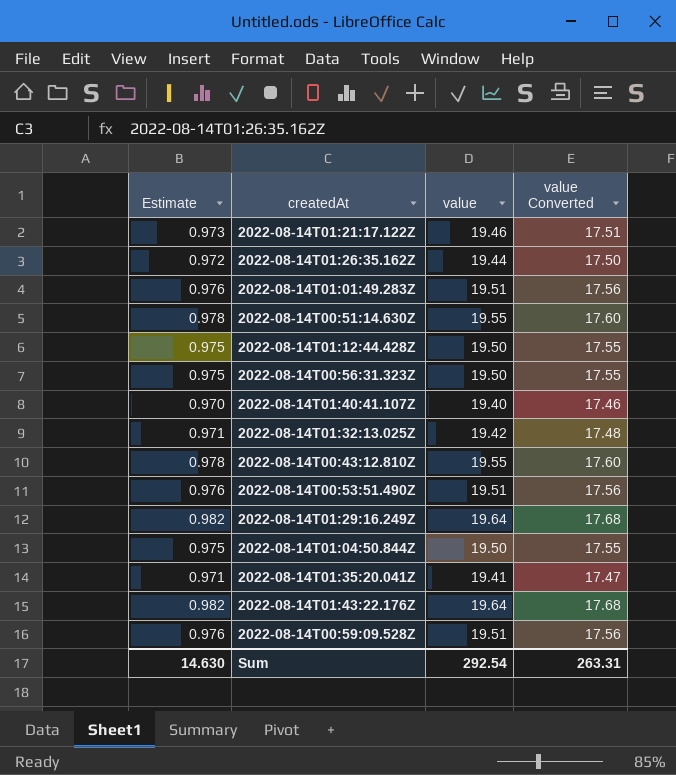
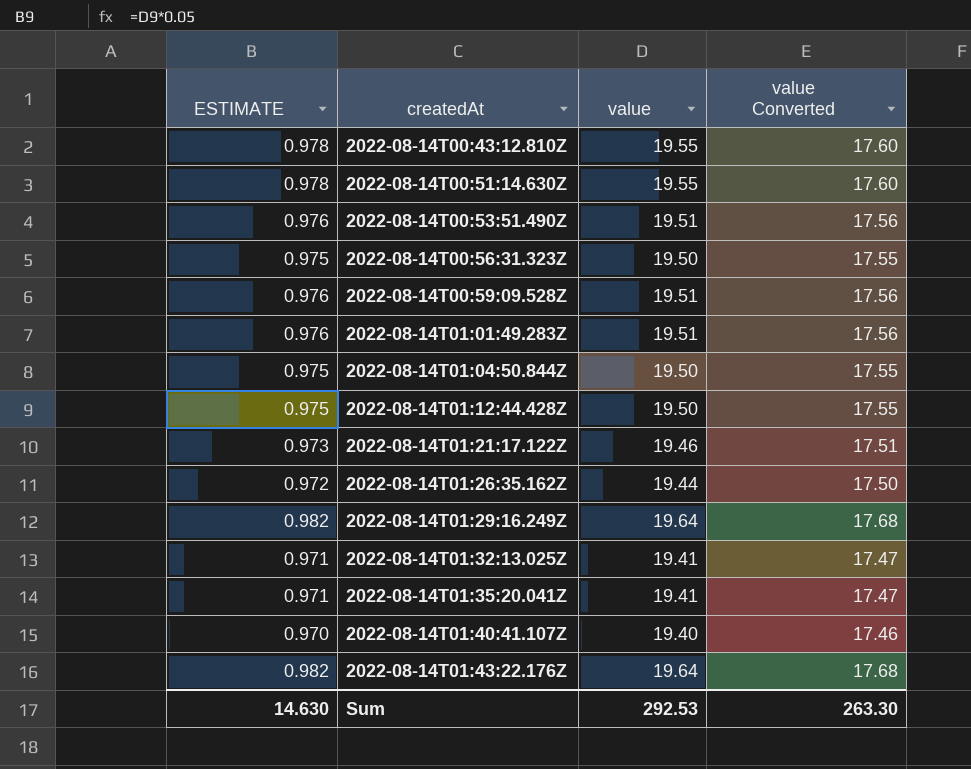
row order: none -> createdAt ascending
column name: Estimate -> ESTIMATE
2022-08-14T01:32:13.025Z | value: 19.42 -> 19.41
2022-08-14T01:32:13.025Z | value Converted: 17.48 -> 17.47
Sum | value: 292.54 -> 292.53
Sum | value Converted: 263.31 -> 263.30

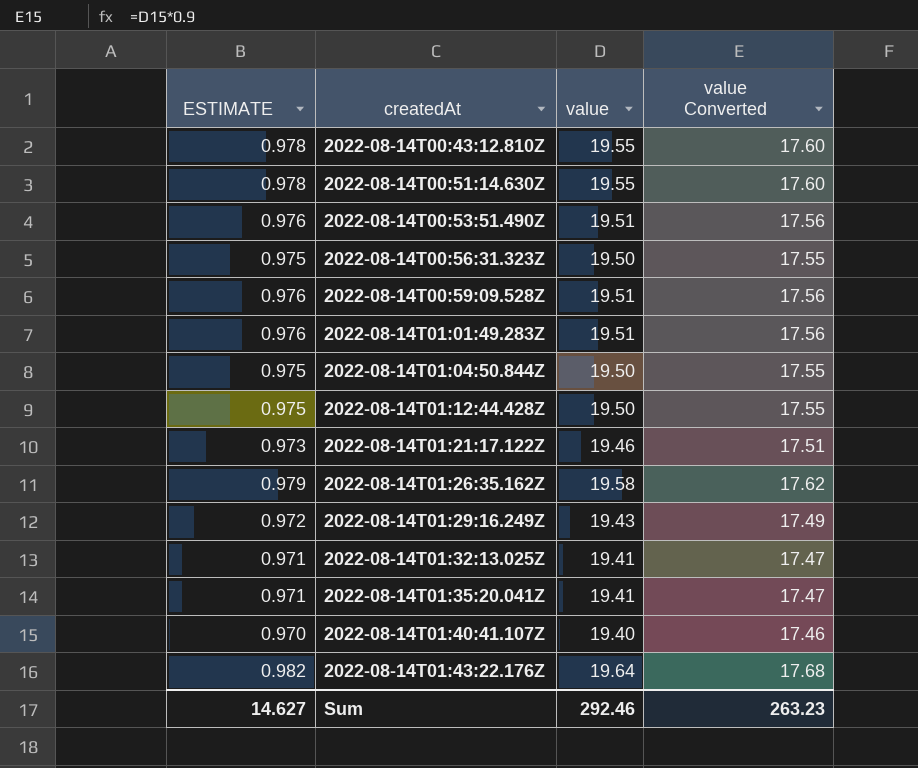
2022-08-14T01:26:35.162Z | ESTIMATE: 0.972 -> 0.979
2022-08-14T01:26:35.162Z | value: 19.44 -> 19.58
2022-08-14T01:26:35.162Z | value Converted: 17.50 -> 17.62
2022-08-14T01:29:16.249Z | ESTIMATE: 0.982 -> 0.972
2022-08-14T01:29:16.249Z | value: 19.64 -> 19.43
2022-08-14T01:29:16.249Z | value Converted: 17.68 -> 17.49
Sum | ESTIMATE: 14.630 -> 14.627
Sum | value: 292.53 -> 292.46
Sum | value Converted: 263.30 -> 263.23

